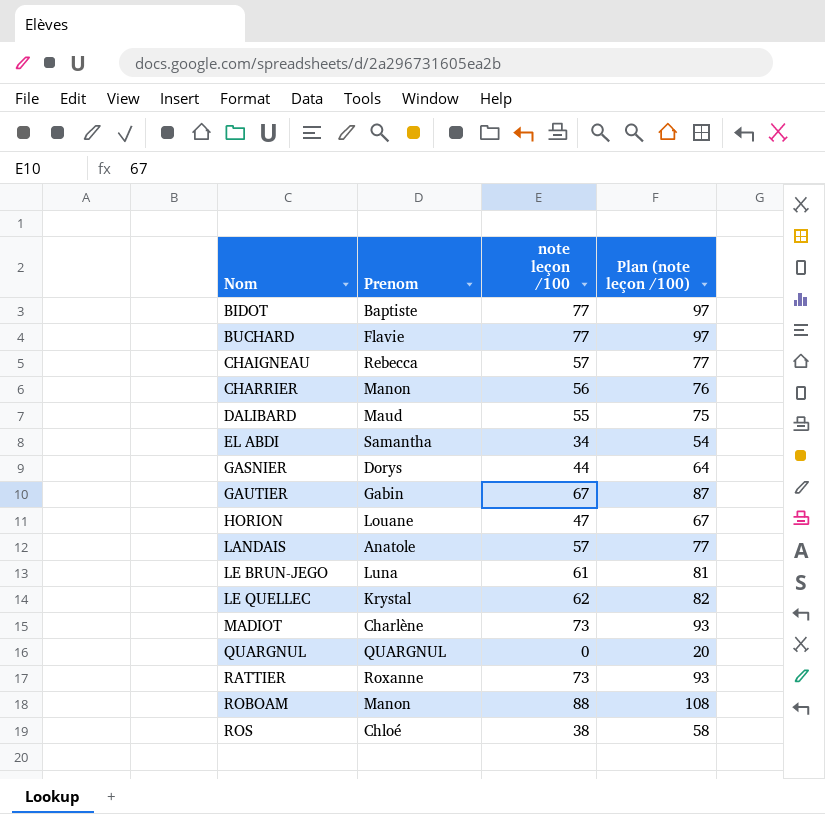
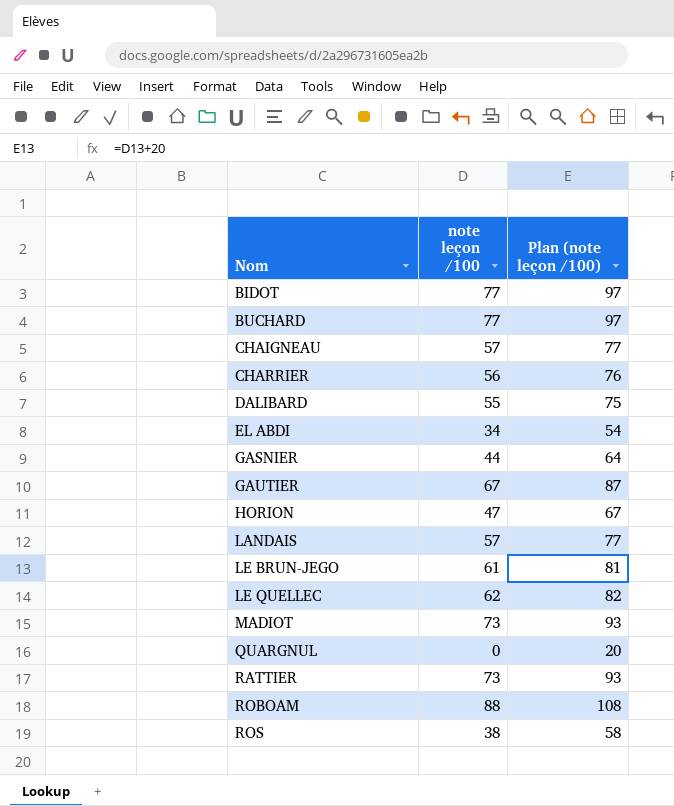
column Prenom | position: 2 -> none

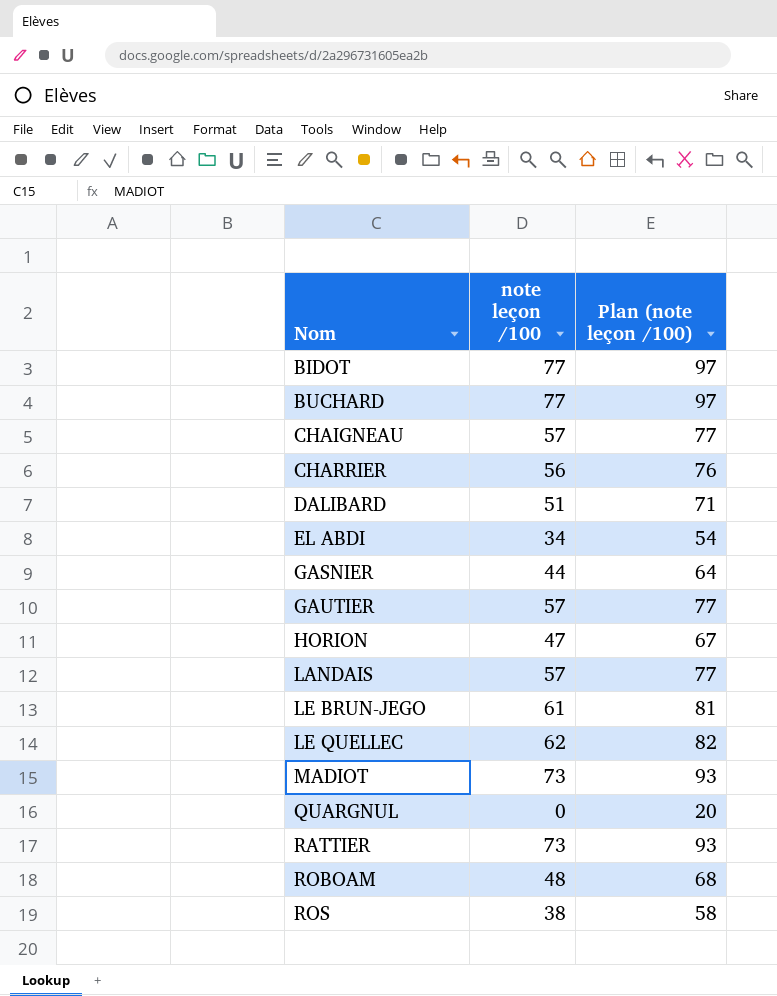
DALIBARD | note leçon /100: 55 -> 51
DALIBARD | Plan (note leçon /100): 75 -> 71
GAUTIER | note leçon /100: 67 -> 57
GAUTIER | Plan (note leçon /100): 87 -> 77
ROBOAM | note leçon /100: 88 -> 48
ROBOAM | Plan (note leçon /100): 108 -> 68

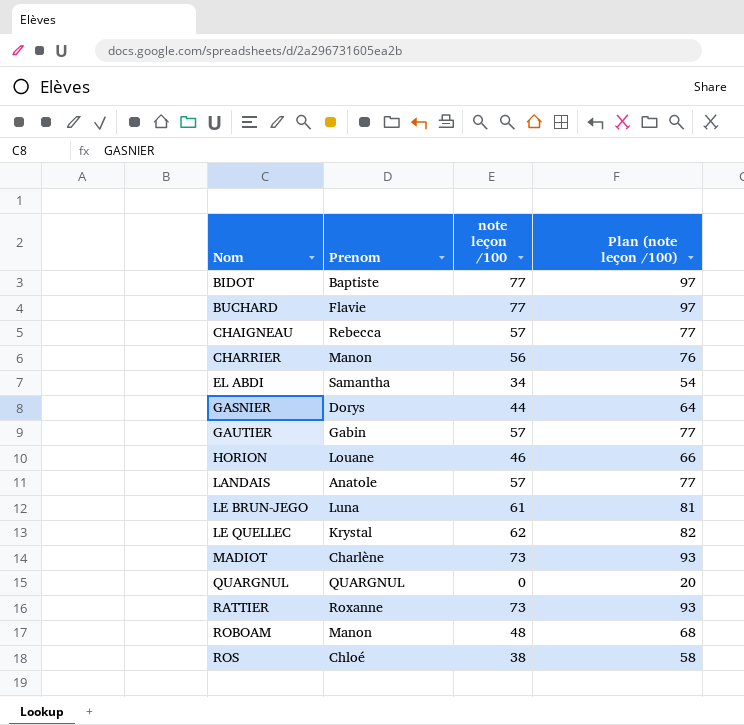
column Prenom | position: none -> 2
row DALIBARD: 51 | 71 -> none
HORION | note leçon /100: 47 -> 46
HORION | Plan (note leçon /100): 67 -> 66

